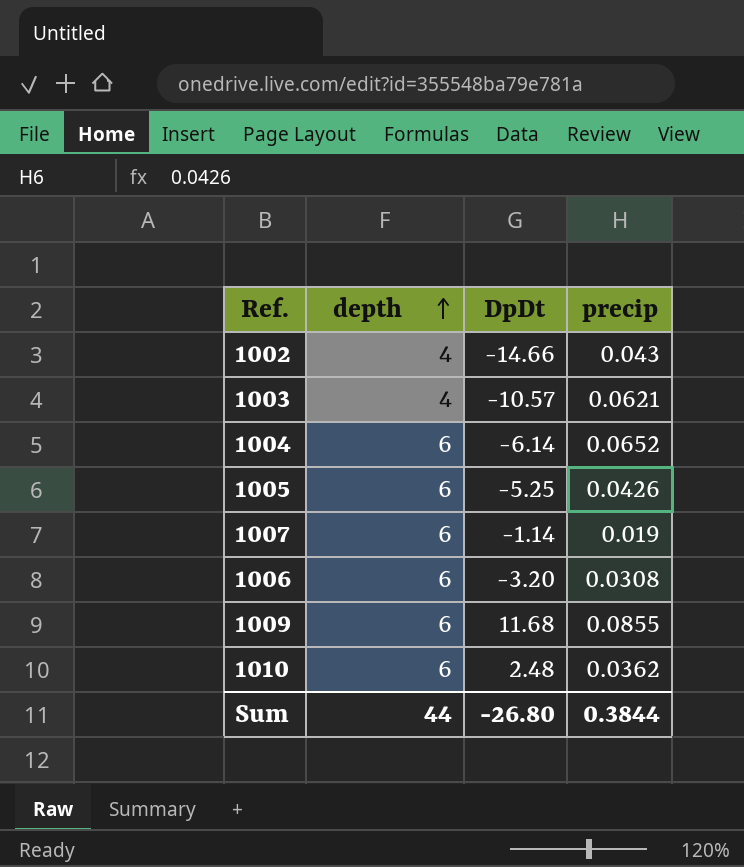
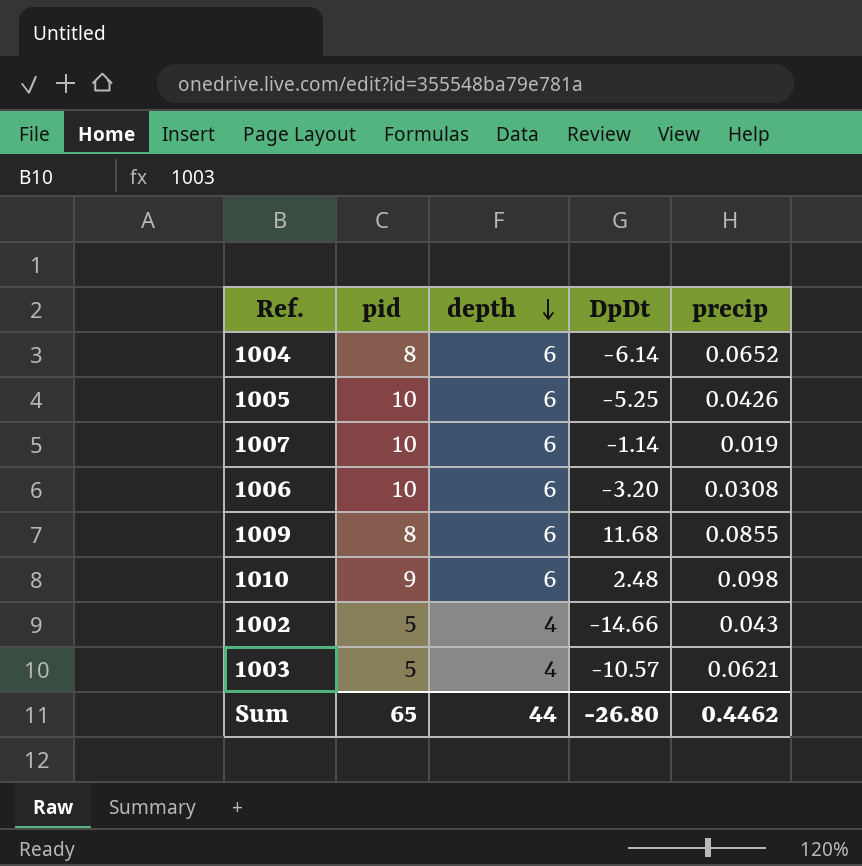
row order: depth ascending -> depth descending
column pid | position: none -> 2
1010 | precip: 0.0362 -> 0.098
Sum | precip: 0.3844 -> 0.4462

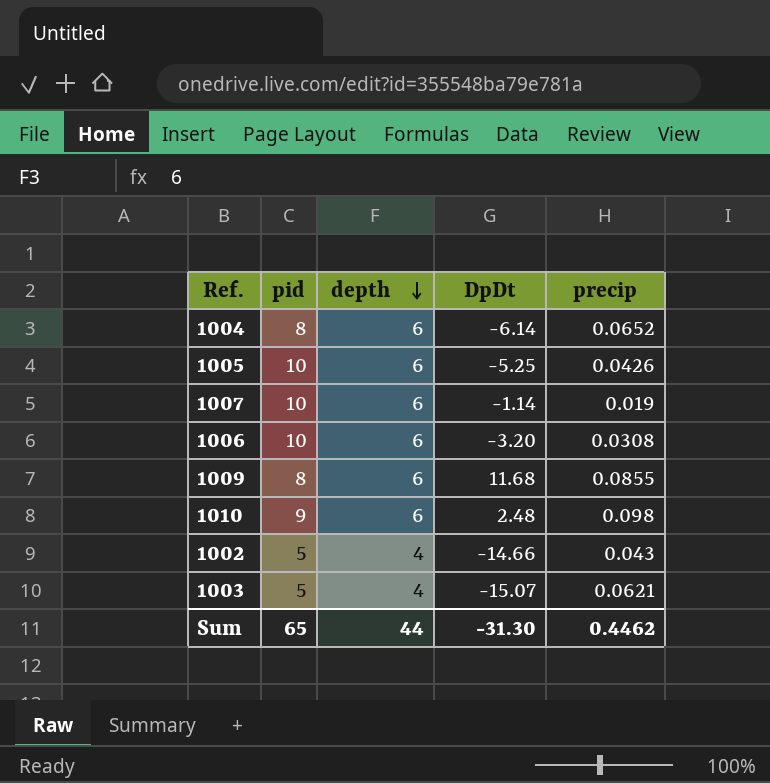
1003 | DpDt: -10.57 -> -15.07
Sum | DpDt: -26.80 -> -31.30

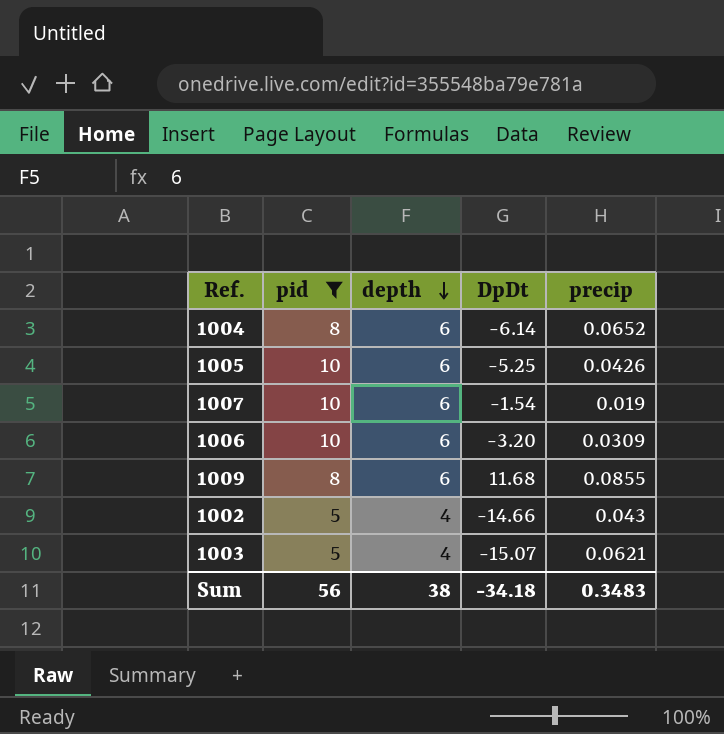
filter: none -> pid != 9
1007 | DpDt: -1.14 -> -1.54
1006 | precip: 0.0308 -> 0.0309
Sum | pid: 65 -> 56
Sum | depth: 44 -> 38
Sum | DpDt: -31.30 -> -34.18
Sum | precip: 0.4462 -> 0.3483

